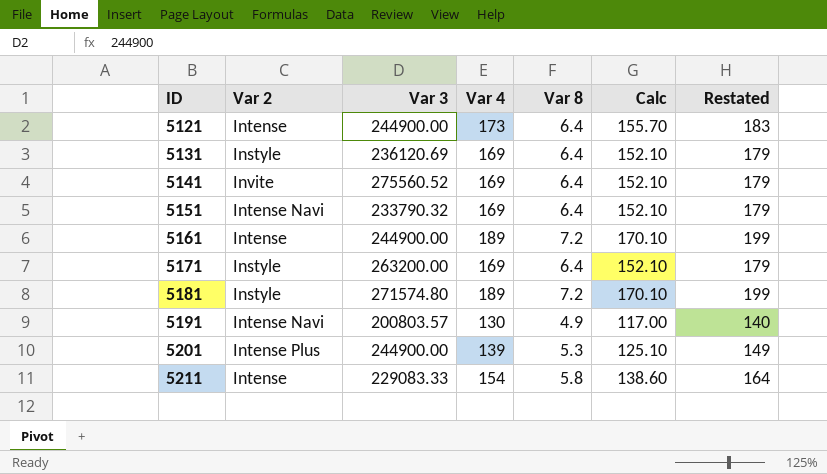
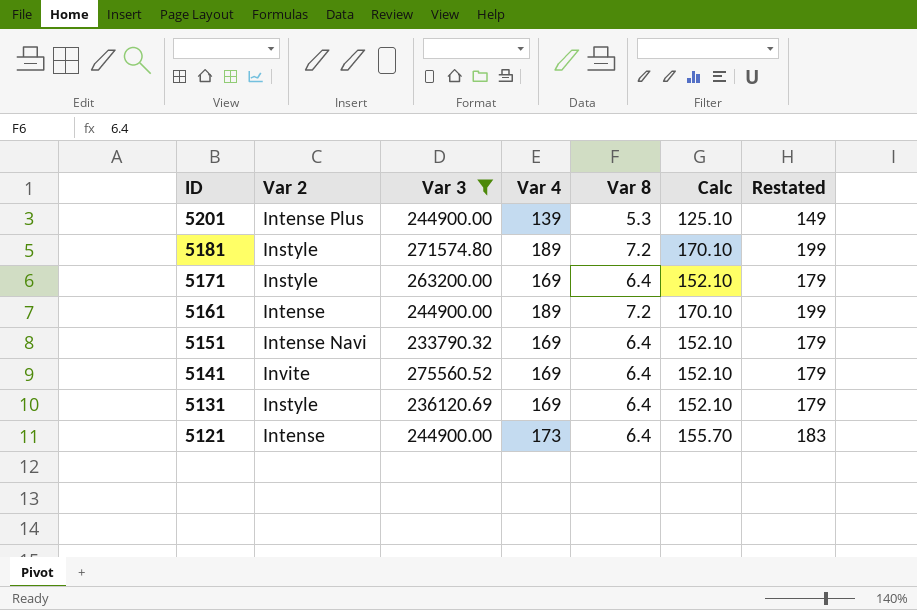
filter: none -> Var 3 >= 233790.32
row order: ID ascending -> ID descending

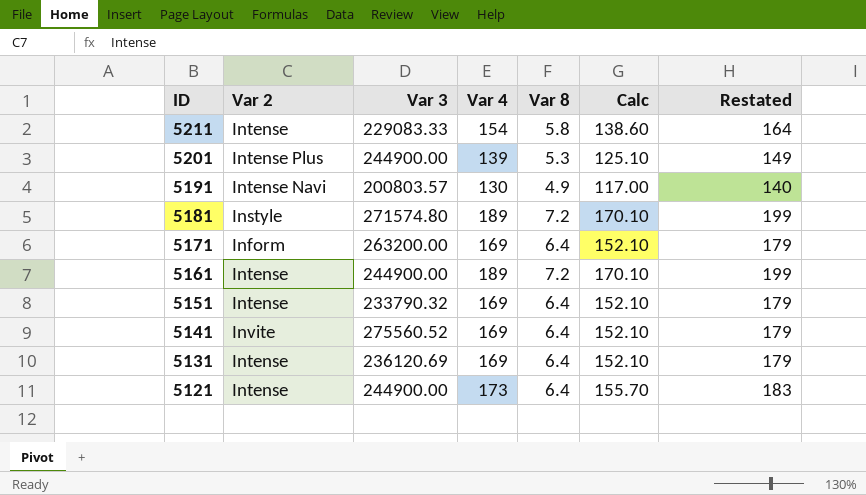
filter: Var 3 >= 233790.32 -> none
5171 | Var 2: Instyle -> Inform
5151 | Var 2: Intense Navi -> Intense
5131 | Var 2: Instyle -> Intense

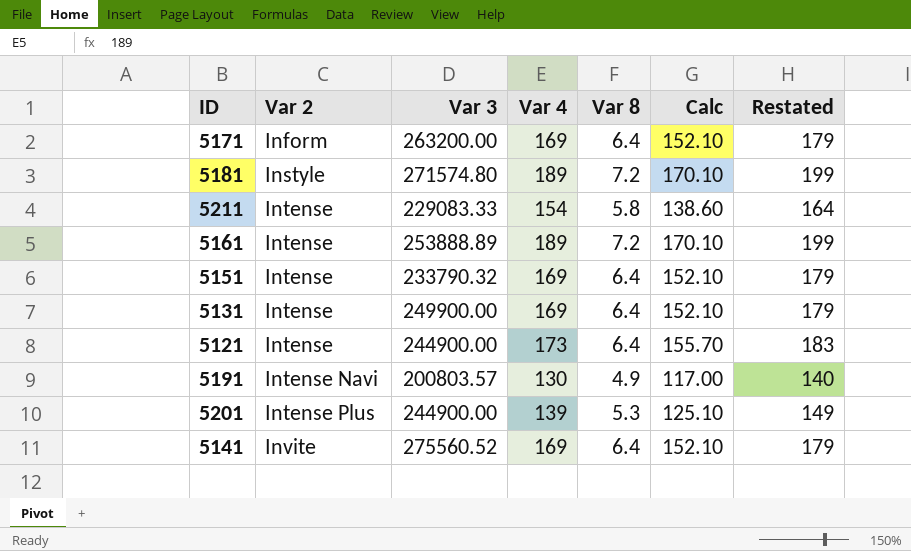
row order: ID descending -> Var 2 ascending
5161 | Var 3: 244900.00 -> 253888.89
5131 | Var 3: 236120.69 -> 249900.00

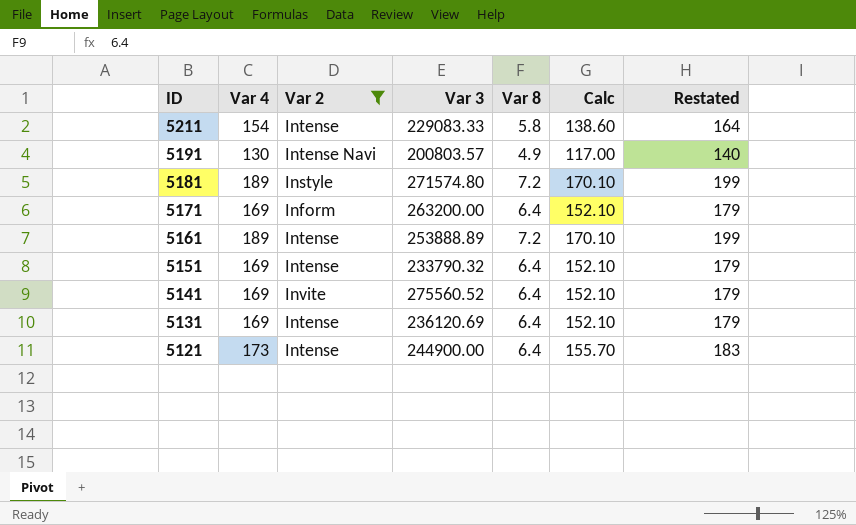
filter: none -> Var 2 != Intense Plus
row order: Var 2 ascending -> ID descending
column Var 4 | position: 4 -> 2
5131 | Var 3: 249900.00 -> 236120.69

